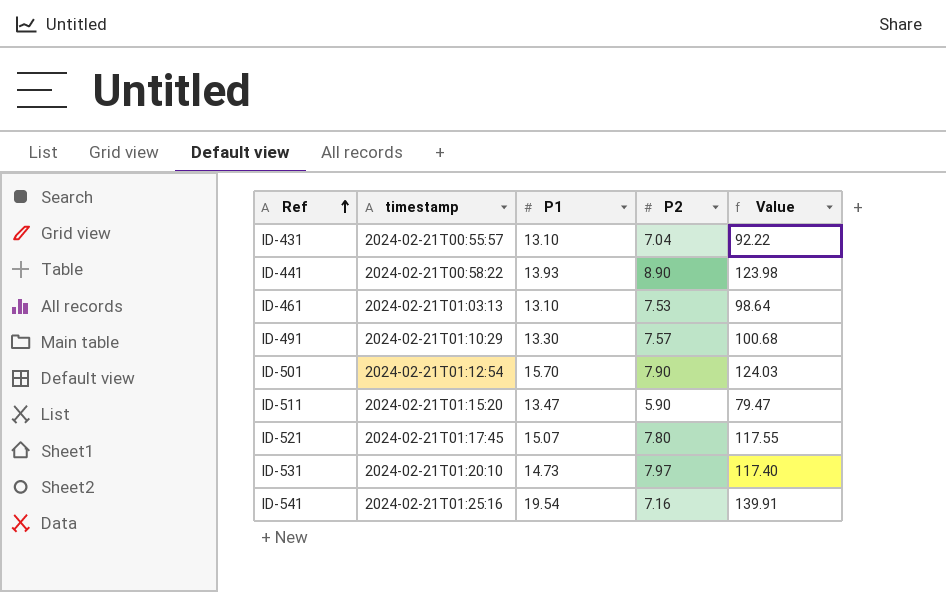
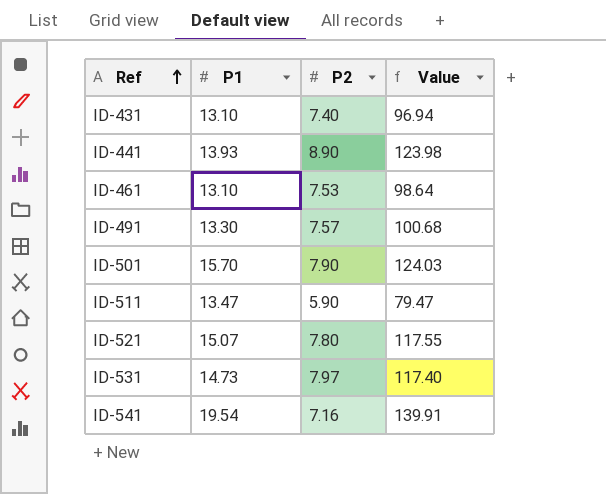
column timestamp | position: 2 -> none
ID-431 | P2: 7.04 -> 7.40
ID-431 | Value: 92.22 -> 96.94

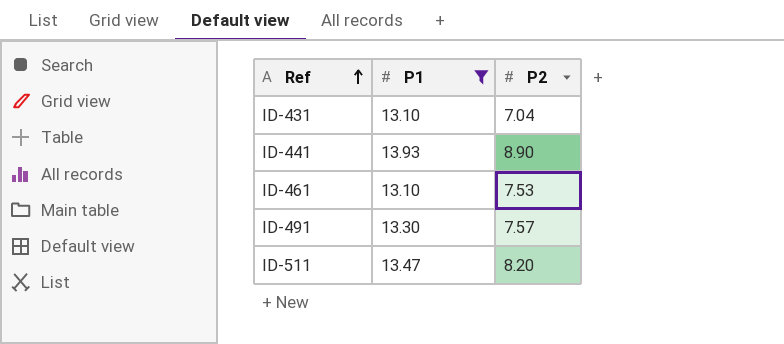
filter: none -> P1 <= 13.93
column Value | formula: [P1] * [P2] -> none
ID-431 | P2: 7.40 -> 7.04
ID-511 | P2: 5.90 -> 8.20

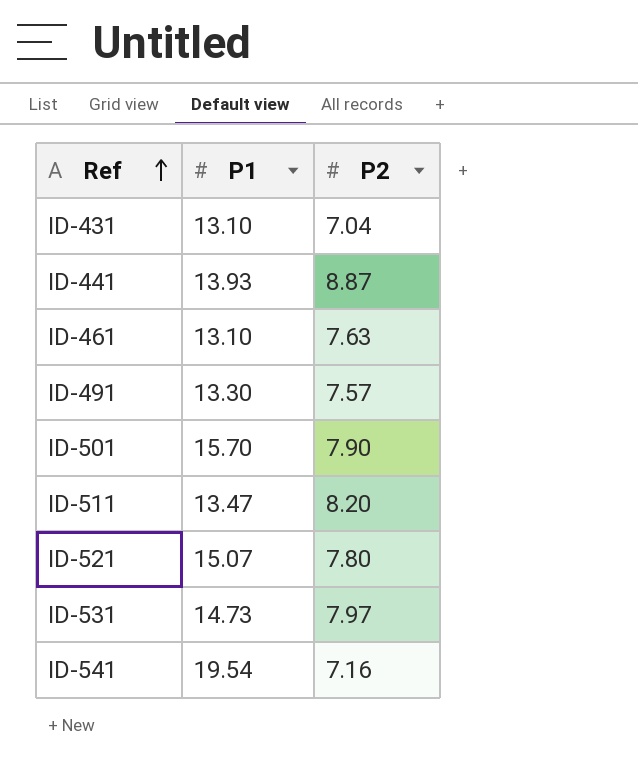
filter: P1 <= 13.93 -> none
ID-441 | P2: 8.90 -> 8.87
ID-461 | P2: 7.53 -> 7.63

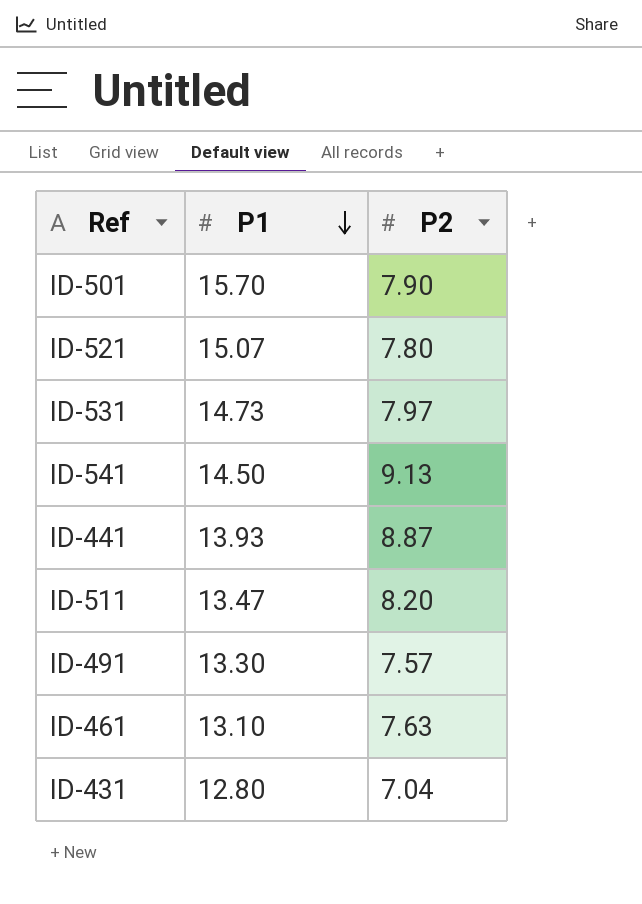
row order: Ref ascending -> P1 descending
ID-541 | P1: 19.54 -> 14.50
ID-541 | P2: 7.16 -> 9.13
ID-431 | P1: 13.10 -> 12.80

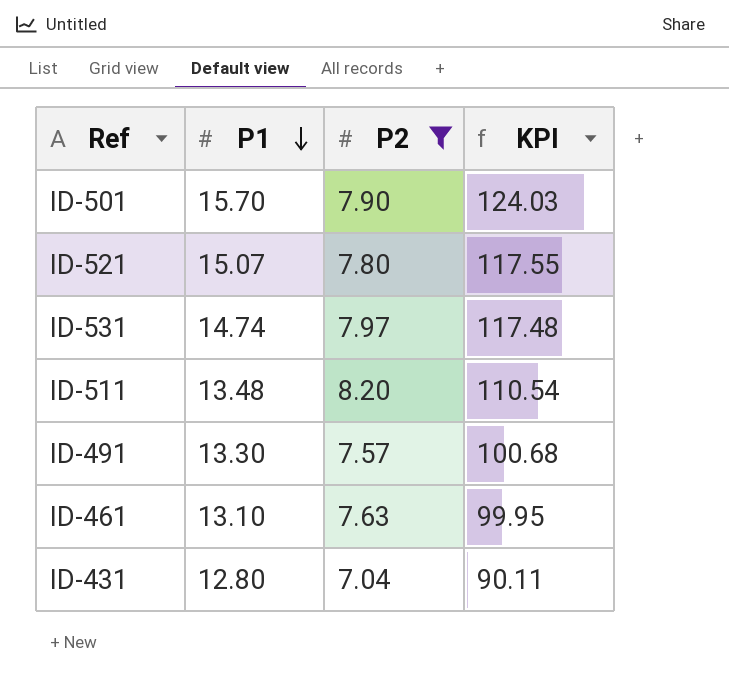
filter: none -> P2 <= 8.20
column KPI | formula: none -> [P1] * [P2]
ID-531 | P1: 14.73 -> 14.74
ID-511 | P1: 13.47 -> 13.48

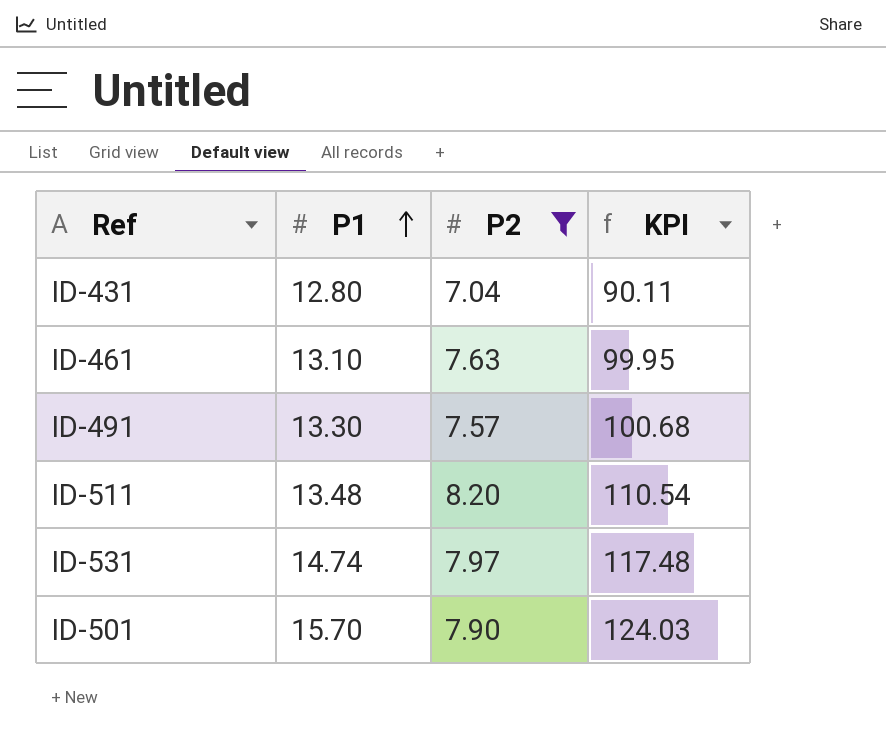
row order: P1 descending -> P1 ascending
row ID-521: 15.07 | 7.80 | 117.55 -> none

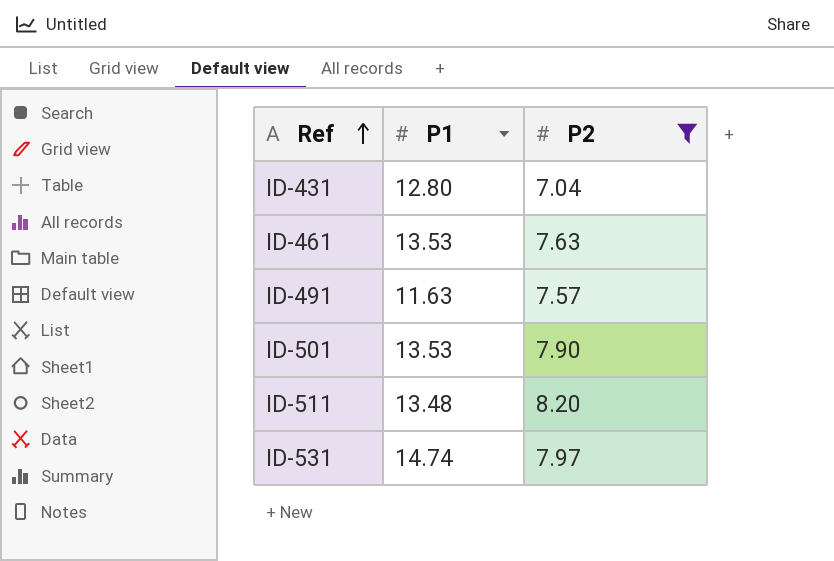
row order: P1 ascending -> Ref ascending
column KPI | formula: [P1] * [P2] -> none
ID-461 | P1: 13.10 -> 13.53
ID-491 | P1: 13.30 -> 11.63
ID-501 | P1: 15.70 -> 13.53

